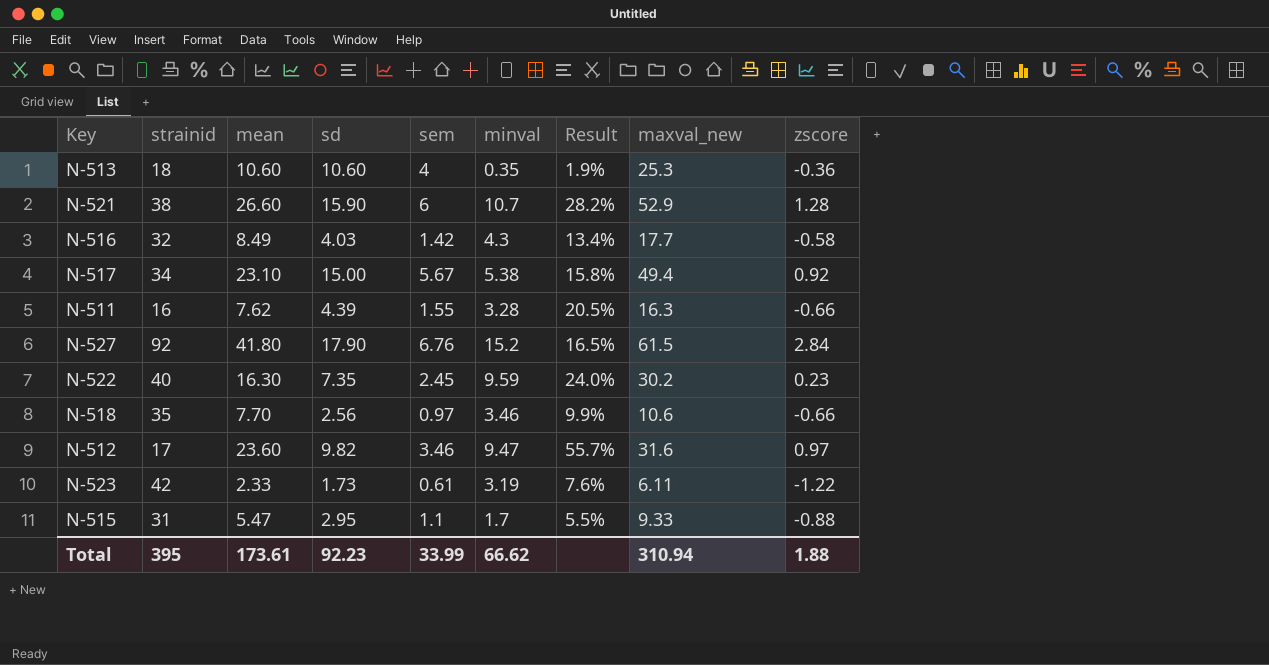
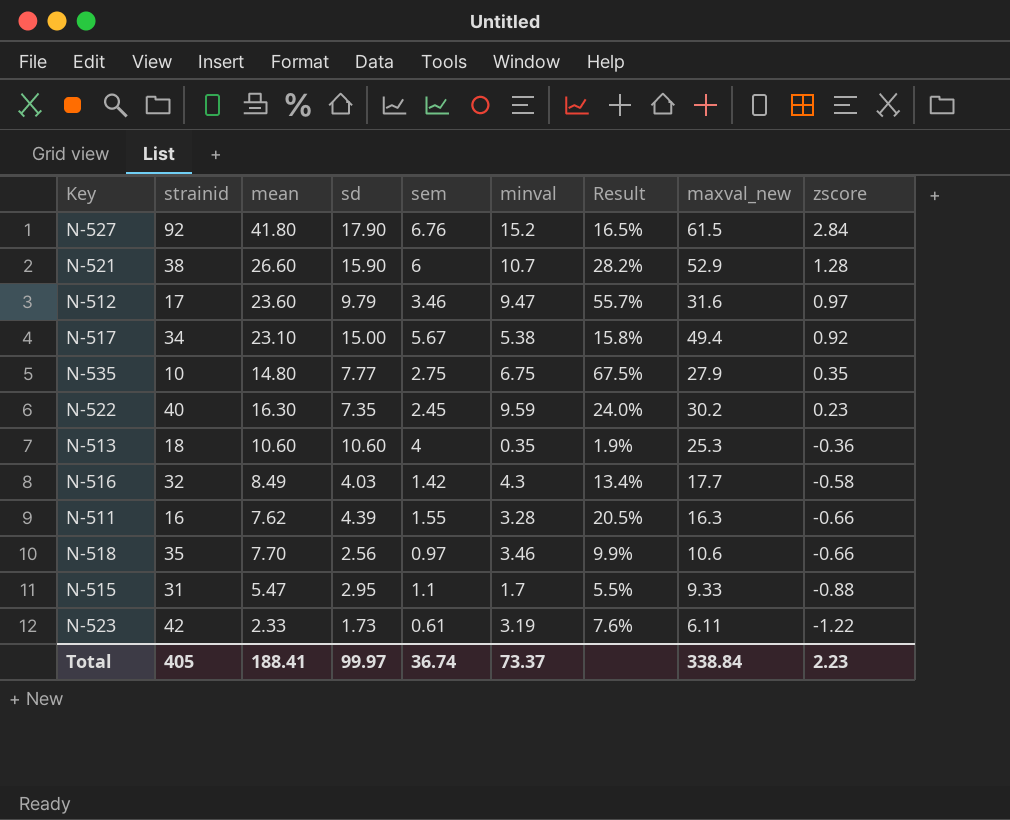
row order: none -> zscore descending
N-512 | sd: 9.82 -> 9.79
row N-535: none -> 10 | 14.80 | 7.77 | 2.75 | 6.75 | 67.5% | 27.9 | 0.35
Total | strainid: 395 -> 405
Total | mean: 173.61 -> 188.41
Total | sd: 92.23 -> 99.97
Total | sem: 33.99 -> 36.74
Total | minval: 66.62 -> 73.37
Total | maxval_new: 310.94 -> 338.84
Total | zscore: 1.88 -> 2.23

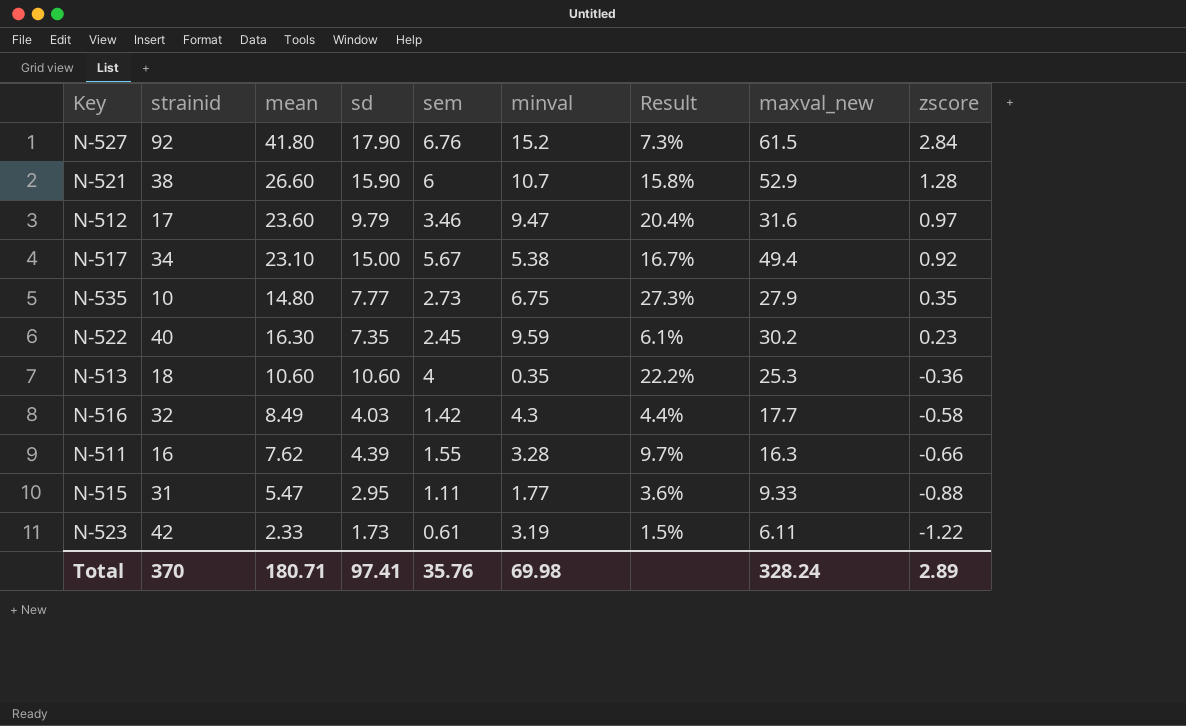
column Result | formula: [minval] / [strainid] -> [sem] / [strainid]
row N-518: 35 | 7.70 | 2.56 | 0.97 | 3.46 | 9.9% | 10.6 | -0.66 -> none
N-535 | sem: 2.75 -> 2.73
N-515 | sem: 1.1 -> 1.11
N-515 | minval: 1.7 -> 1.77
Total | strainid: 405 -> 370
Total | mean: 188.41 -> 180.71
Total | sd: 99.97 -> 97.41
Total | sem: 36.74 -> 35.76
Total | minval: 73.37 -> 69.98
Total | maxval_new: 338.84 -> 328.24
Total | zscore: 2.23 -> 2.89

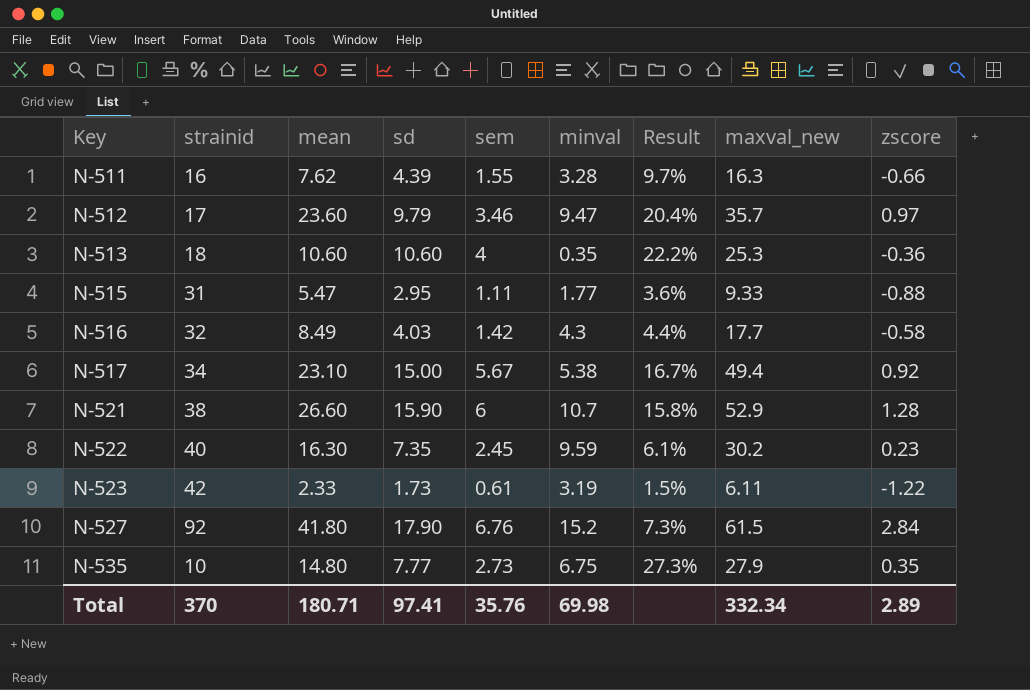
row order: zscore descending -> Key ascending
N-512 | maxval_new: 31.6 -> 35.7
Total | maxval_new: 328.24 -> 332.34

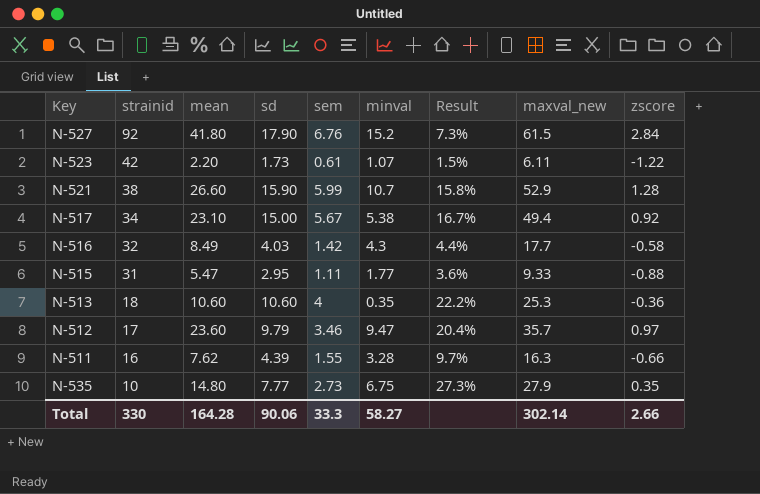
row order: Key ascending -> strainid descending
row N-522: 40 | 16.30 | 7.35 | 2.45 | 9.59 | 6.1% | 30.2 | 0.23 -> none
N-523 | mean: 2.33 -> 2.20
N-523 | minval: 3.19 -> 1.07
N-521 | sem: 6 -> 5.99
Total | strainid: 370 -> 330
Total | mean: 180.71 -> 164.28
Total | sd: 97.41 -> 90.06
Total | sem: 35.76 -> 33.3
Total | minval: 69.98 -> 58.27
Total | maxval_new: 332.34 -> 302.14
Total | zscore: 2.89 -> 2.66

